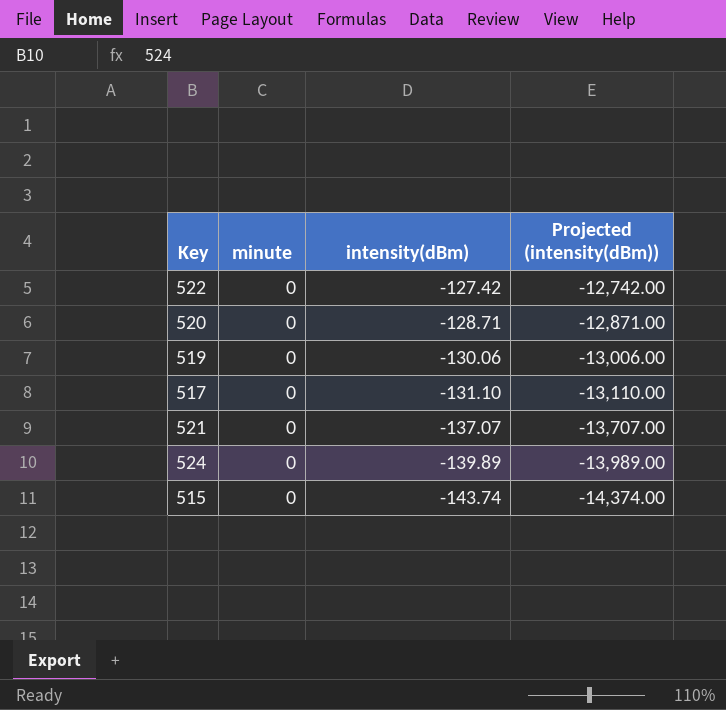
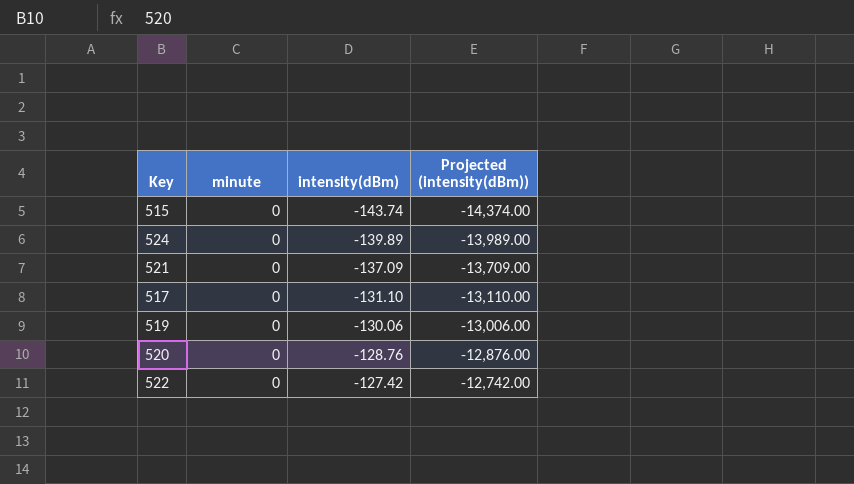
row order: intensity(dBm) descending -> intensity(dBm) ascending
521 | intensity(dBm): -137.07 -> -137.09
521 | Projected (intensity(dBm)): -13,707.00 -> -13,709.00
520 | intensity(dBm): -128.71 -> -128.76
520 | Projected (intensity(dBm)): -12,871.00 -> -12,876.00

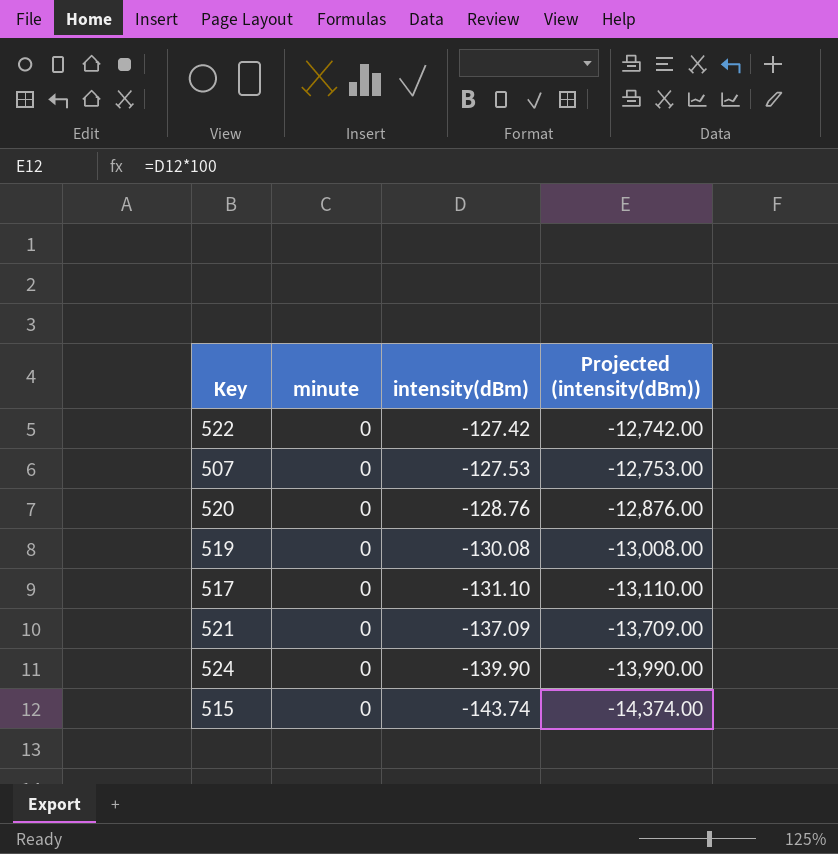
row order: intensity(dBm) ascending -> intensity(dBm) descending
row 507: none -> 0 | -127.53 | -12,753.00
519 | intensity(dBm): -130.06 -> -130.08
519 | Projected (intensity(dBm)): -13,006.00 -> -13,008.00
524 | intensity(dBm): -139.89 -> -139.90
524 | Projected (intensity(dBm)): -13,989.00 -> -13,990.00

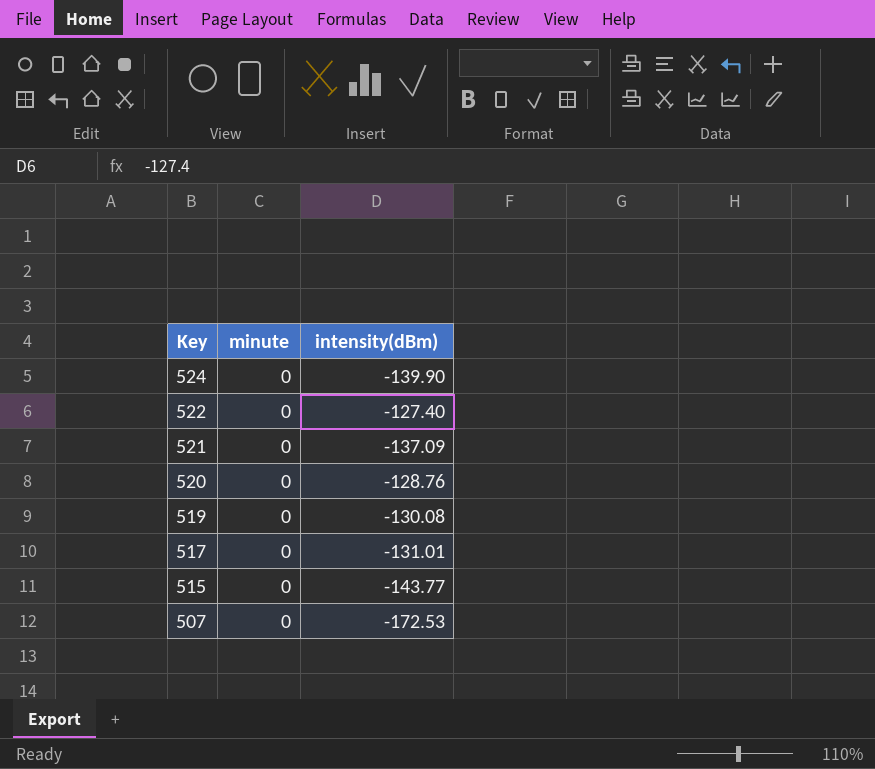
row order: intensity(dBm) descending -> Key descending
column Projected (intensity(dBm)) | formula: [intensity(dBm)] * 100 -> none
522 | intensity(dBm): -127.42 -> -127.40
517 | intensity(dBm): -131.10 -> -131.01
515 | intensity(dBm): -143.74 -> -143.77
507 | intensity(dBm): -127.53 -> -172.53

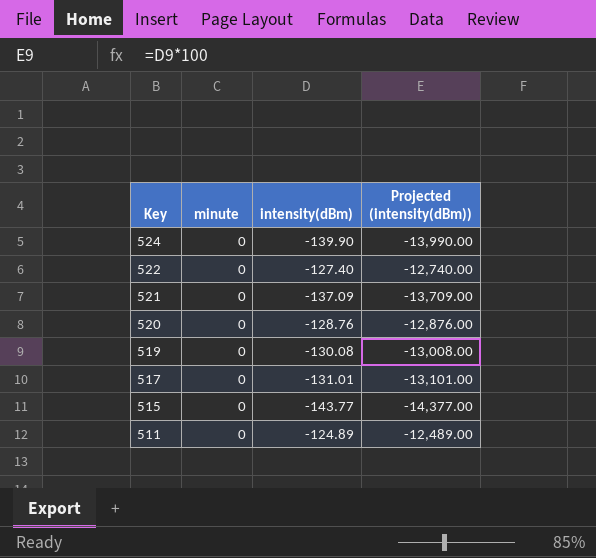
column Projected (intensity(dBm)) | formula: none -> [intensity(dBm)] * 100
row 507: 0 | -172.53 -> none
row 511: none -> 0 | -124.89 | -12,489.00

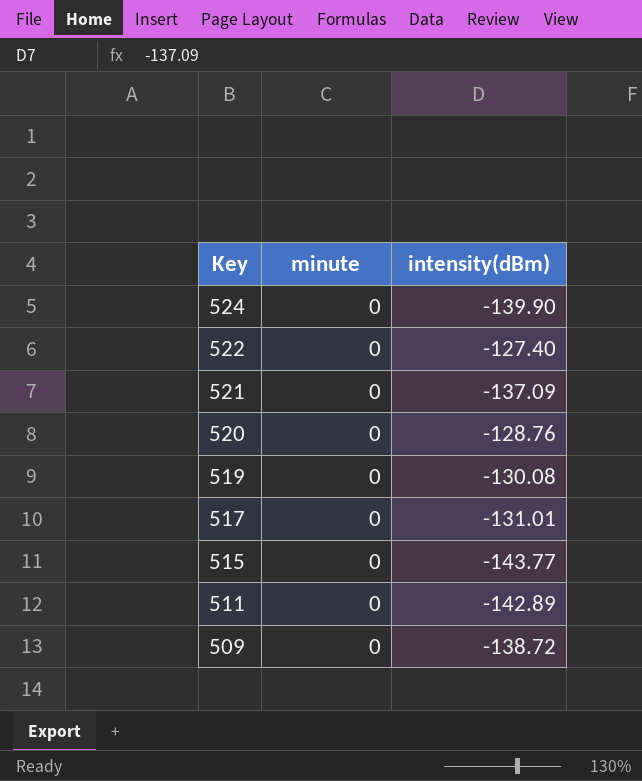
column Projected (intensity(dBm)) | formula: [intensity(dBm)] * 100 -> none
511 | intensity(dBm): -124.89 -> -142.89
row 509: none -> 0 | -138.72

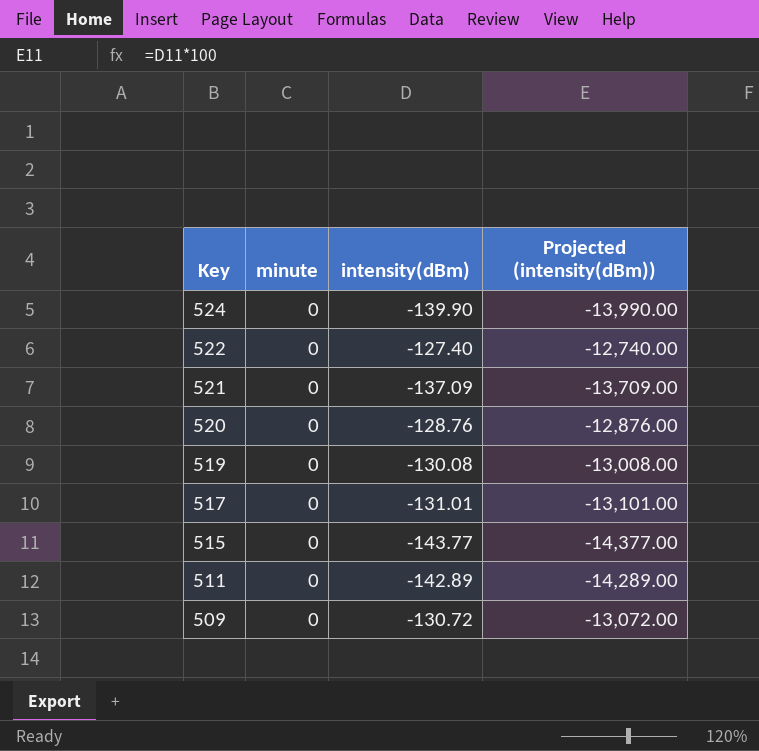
column Projected (intensity(dBm)) | formula: none -> [intensity(dBm)] * 100
509 | intensity(dBm): -138.72 -> -130.72

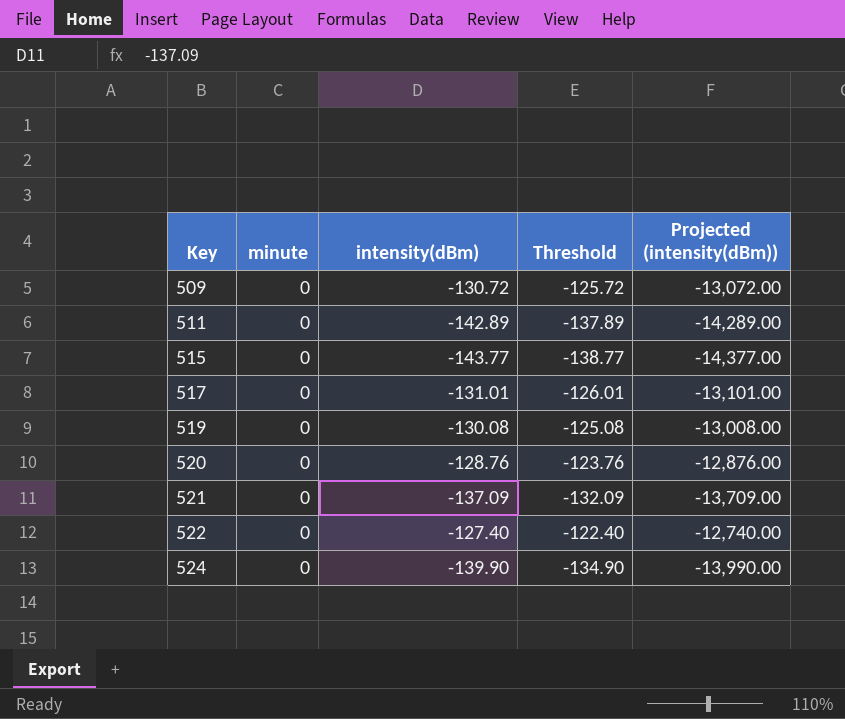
row order: Key descending -> Key ascending
column Threshold | formula: none -> [intensity(dBm)] + 5

